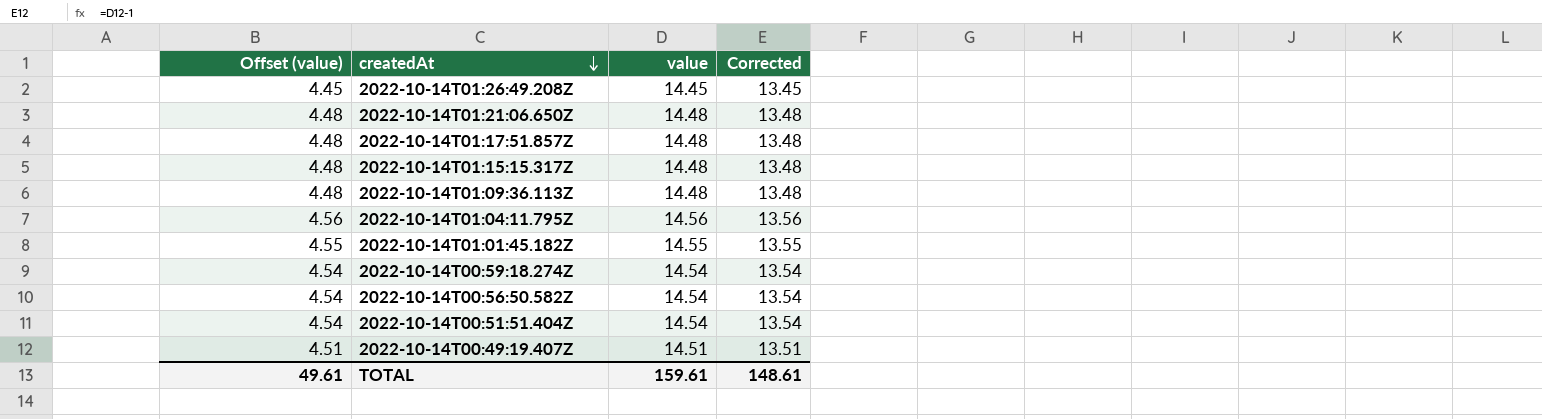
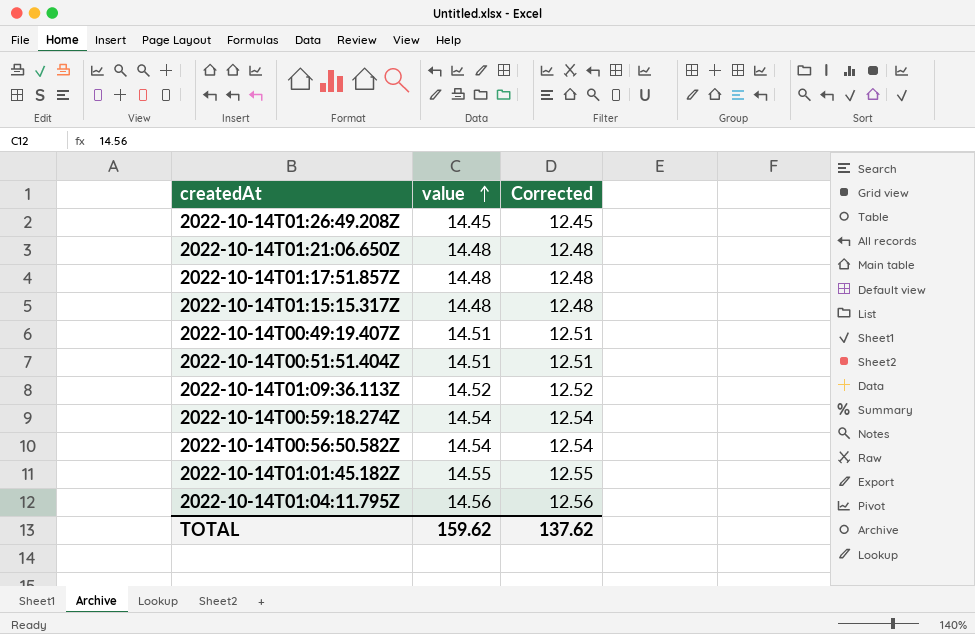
row order: createdAt descending -> value ascending
column Offset (value) | formula: [value] - 10 -> none
column Corrected | formula: [value] - 1 -> [value] - 2
2022-10-14T00:51:51.404Z | value: 14.54 -> 14.51
2022-10-14T01:09:36.113Z | value: 14.48 -> 14.52
TOTAL | value: 159.61 -> 159.62
TOTAL | Corrected: 148.61 -> 137.62

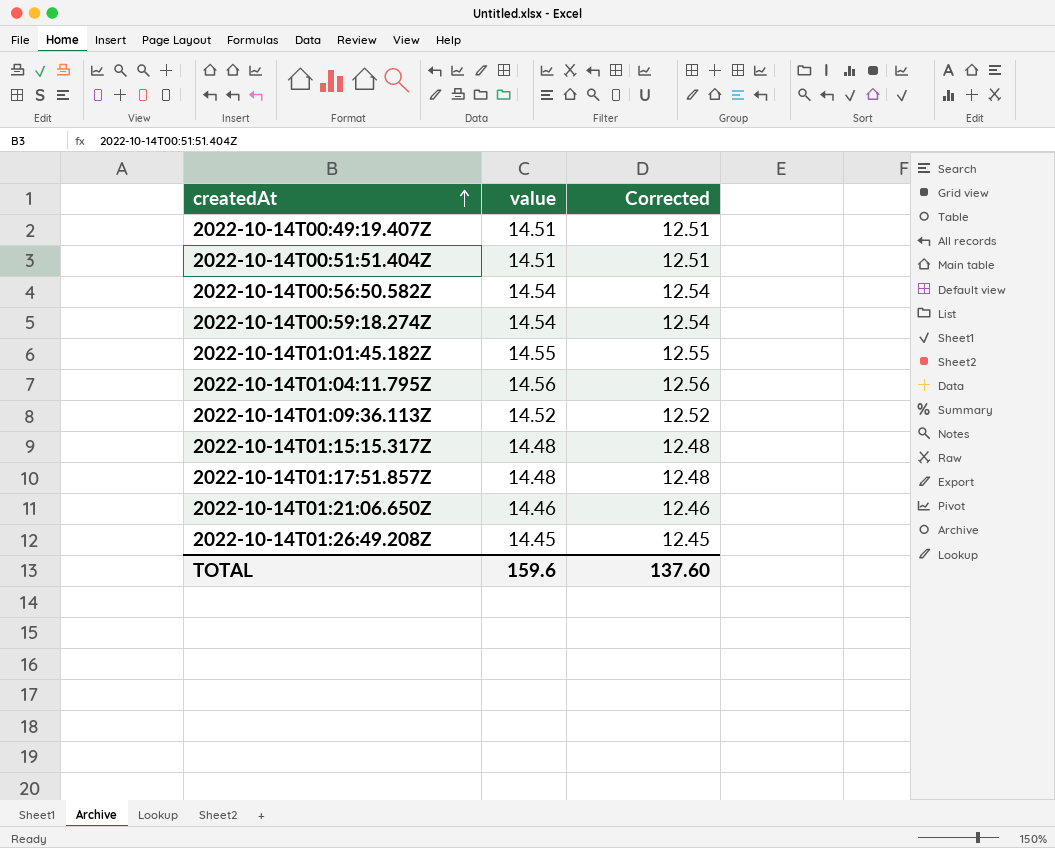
row order: value ascending -> createdAt ascending
2022-10-14T01:21:06.650Z | value: 14.48 -> 14.46
2022-10-14T01:21:06.650Z | Corrected: 12.48 -> 12.46
TOTAL | value: 159.62 -> 159.6
TOTAL | Corrected: 137.62 -> 137.60

